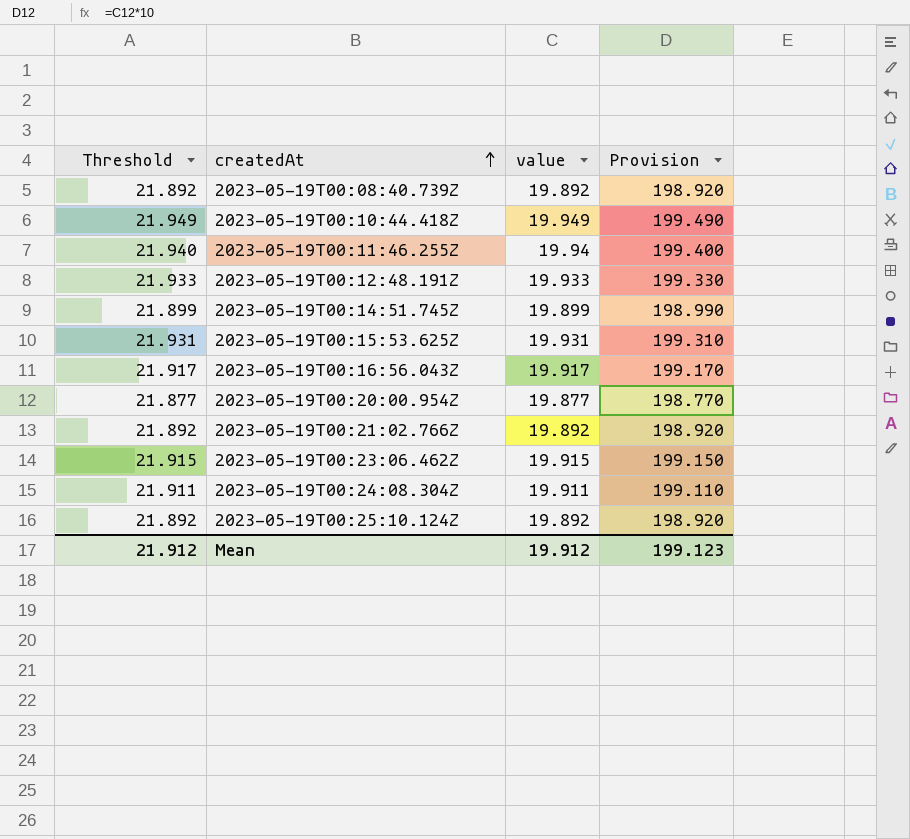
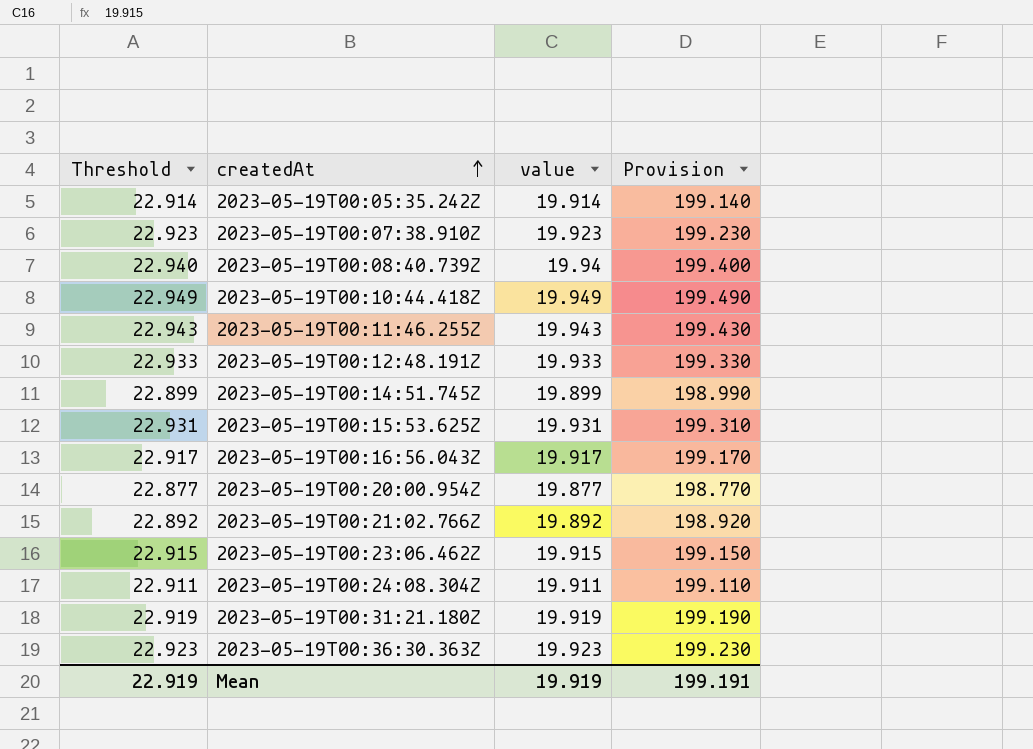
column Threshold | formula: [value] + 2 -> [value] + 3
row 2023-05-19T00:25:10.124Z: 21.892 | 19.892 | 198.920 -> none
row 2023-05-19T00:05:35.242Z: none -> 22.914 | 19.914 | 199.140
row 2023-05-19T00:07:38.910Z: none -> 22.923 | 19.923 | 199.230
2023-05-19T00:08:40.739Z | value: 19.892 -> 19.94
2023-05-19T00:08:40.739Z | Provision: 198.920 -> 199.400
2023-05-19T00:11:46.255Z | value: 19.94 -> 19.943
2023-05-19T00:11:46.255Z | Provision: 199.400 -> 199.430
row 2023-05-19T00:31:21.180Z: none -> 22.919 | 19.919 | 199.190
row 2023-05-19T00:36:30.363Z: none -> 22.923 | 19.923 | 199.230
Mean | Threshold: 21.912 -> 22.919
Mean | value: 19.912 -> 19.919
Mean | Provision: 199.123 -> 199.191

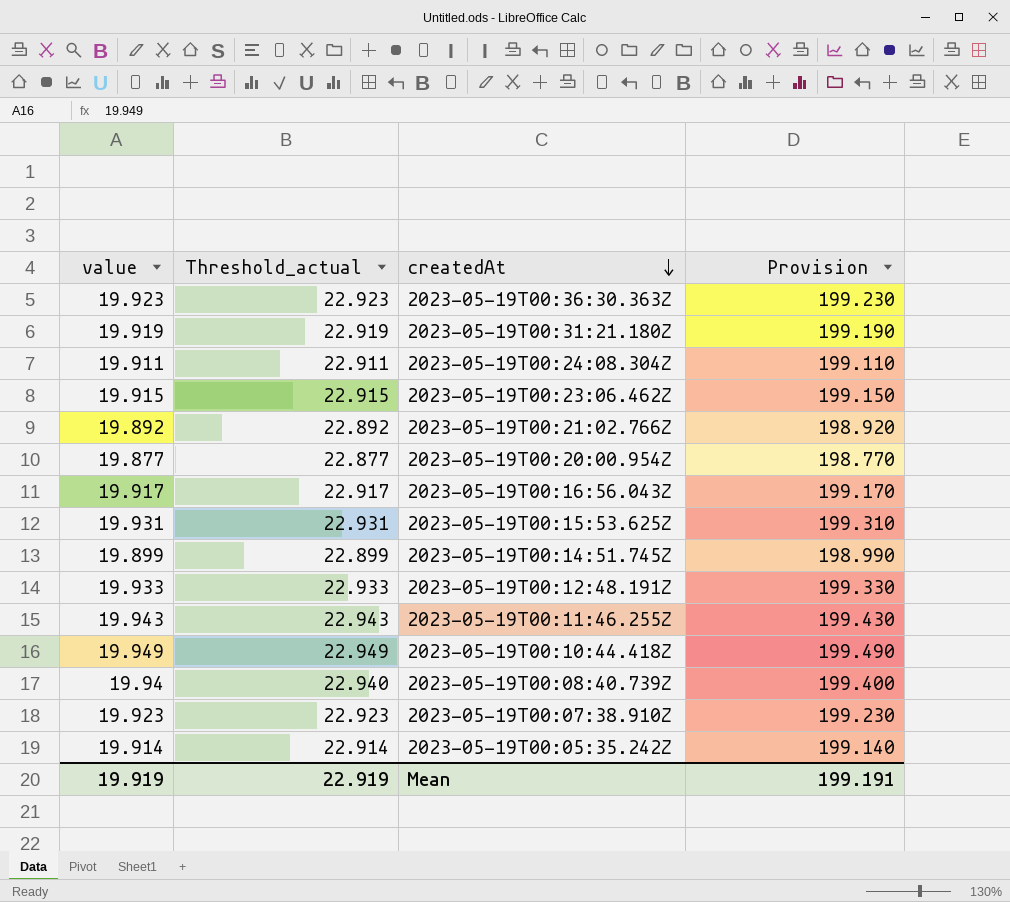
row order: createdAt ascending -> createdAt descending
column value | position: 3 -> 1
column name: Threshold -> Threshold_actual

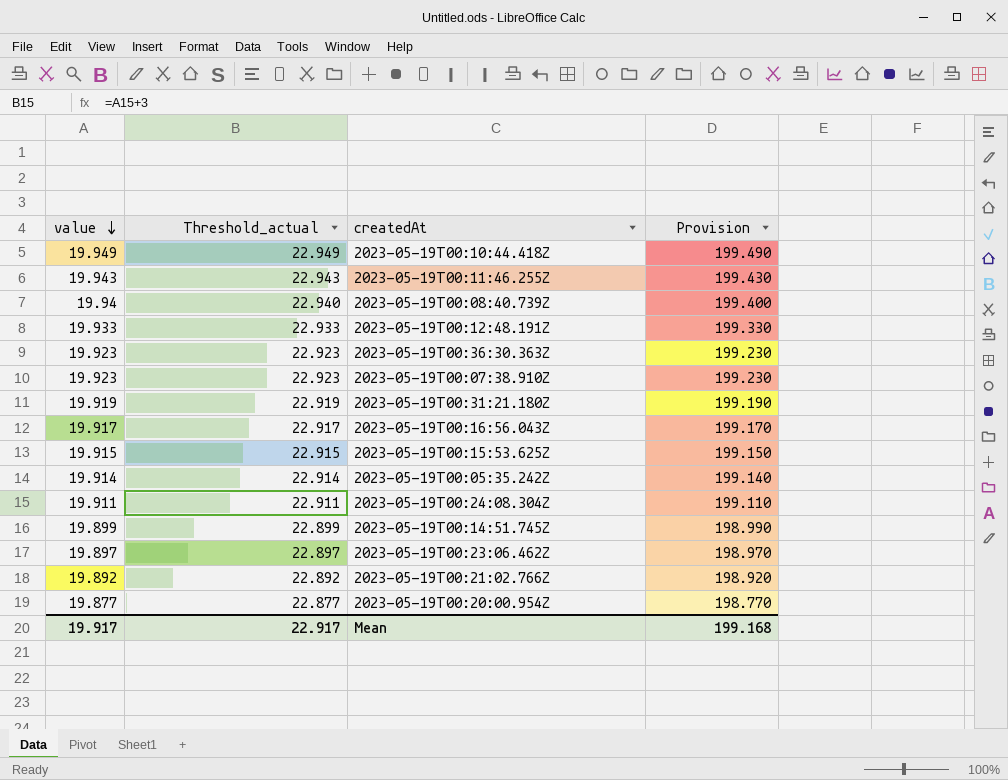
row order: createdAt descending -> value descending
2023-05-19T00:15:53.625Z | value: 19.931 -> 19.915
2023-05-19T00:15:53.625Z | Threshold_actual: 22.931 -> 22.915
2023-05-19T00:15:53.625Z | Provision: 199.310 -> 199.150
2023-05-19T00:23:06.462Z | value: 19.915 -> 19.897
2023-05-19T00:23:06.462Z | Threshold_actual: 22.915 -> 22.897
2023-05-19T00:23:06.462Z | Provision: 199.150 -> 198.970
Mean | value: 19.919 -> 19.917
Mean | Threshold_actual: 22.919 -> 22.917
Mean | Provision: 199.191 -> 199.168

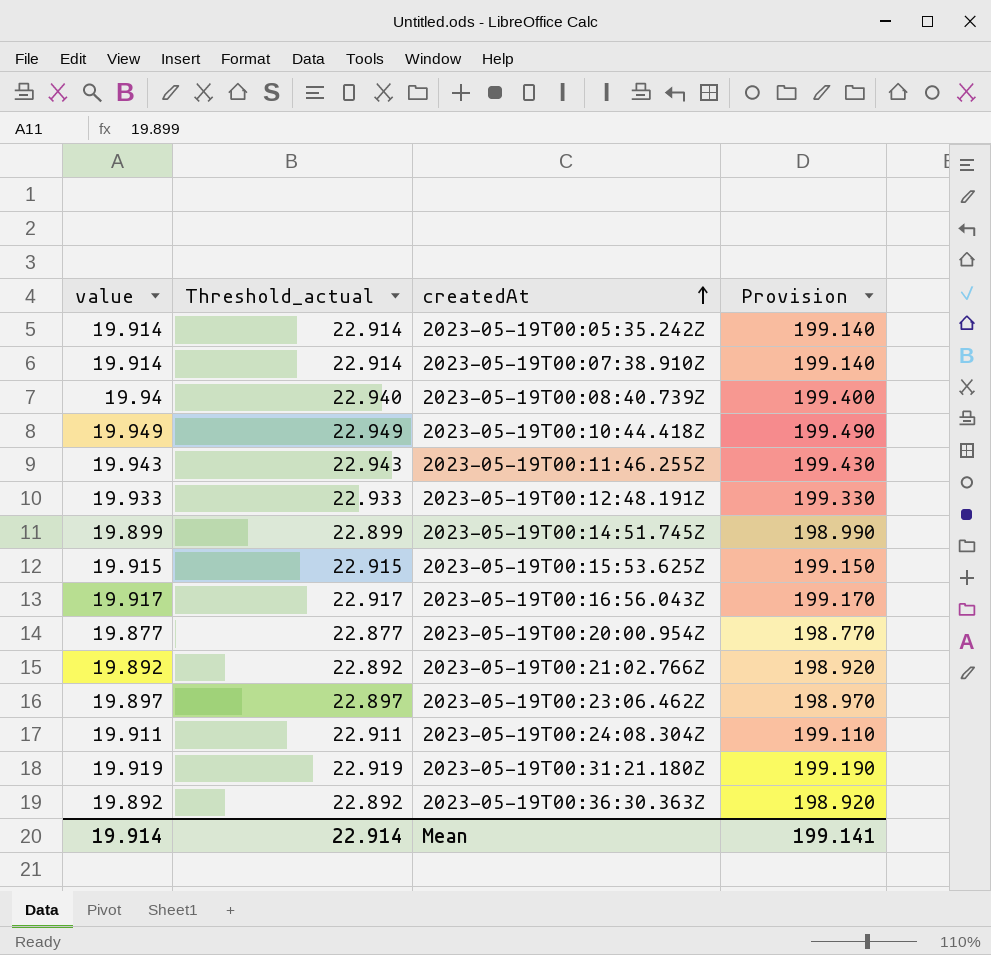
row order: value descending -> createdAt ascending
2023-05-19T00:07:38.910Z | value: 19.923 -> 19.914
2023-05-19T00:07:38.910Z | Threshold_actual: 22.923 -> 22.914
2023-05-19T00:07:38.910Z | Provision: 199.230 -> 199.140
2023-05-19T00:36:30.363Z | value: 19.923 -> 19.892
2023-05-19T00:36:30.363Z | Threshold_actual: 22.923 -> 22.892
2023-05-19T00:36:30.363Z | Provision: 199.230 -> 198.920
Mean | value: 19.917 -> 19.914
Mean | Threshold_actual: 22.917 -> 22.914
Mean | Provision: 199.168 -> 199.141

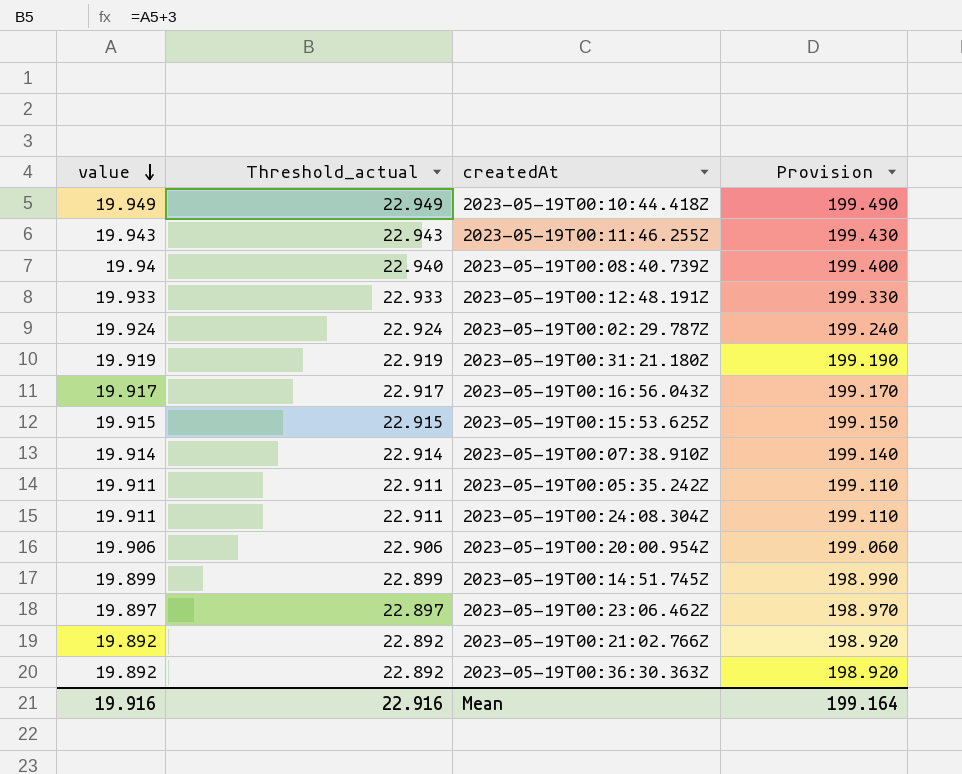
row order: createdAt ascending -> value descending
row 2023-05-19T00:02:29.787Z: none -> 19.924 | 22.924 | 199.240
2023-05-19T00:05:35.242Z | value: 19.914 -> 19.911
2023-05-19T00:05:35.242Z | Threshold_actual: 22.914 -> 22.911
2023-05-19T00:05:35.242Z | Provision: 199.140 -> 199.110
2023-05-19T00:20:00.954Z | value: 19.877 -> 19.906
2023-05-19T00:20:00.954Z | Threshold_actual: 22.877 -> 22.906
2023-05-19T00:20:00.954Z | Provision: 198.770 -> 199.060
Mean | value: 19.914 -> 19.916
Mean | Threshold_actual: 22.914 -> 22.916
Mean | Provision: 199.141 -> 199.164

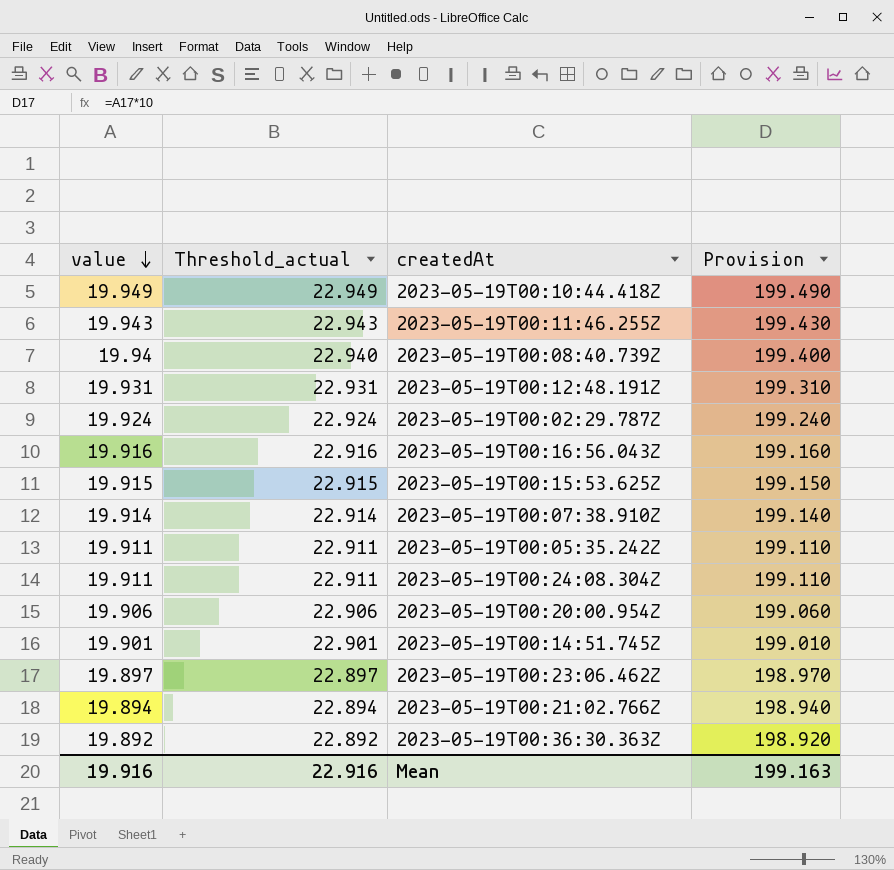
row 2023-05-19T00:31:21.180Z: 19.919 | 22.919 | 199.190 -> none
2023-05-19T00:12:48.191Z | value: 19.933 -> 19.931
2023-05-19T00:12:48.191Z | Threshold_actual: 22.933 -> 22.931
2023-05-19T00:12:48.191Z | Provision: 199.330 -> 199.310
2023-05-19T00:16:56.043Z | value: 19.917 -> 19.916
2023-05-19T00:16:56.043Z | Threshold_actual: 22.917 -> 22.916
2023-05-19T00:16:56.043Z | Provision: 199.170 -> 199.160
2023-05-19T00:14:51.745Z | value: 19.899 -> 19.901
2023-05-19T00:14:51.745Z | Threshold_actual: 22.899 -> 22.901
2023-05-19T00:14:51.745Z | Provision: 198.990 -> 199.010
2023-05-19T00:21:02.766Z | value: 19.892 -> 19.894
2023-05-19T00:21:02.766Z | Threshold_actual: 22.892 -> 22.894
2023-05-19T00:21:02.766Z | Provision: 198.920 -> 198.940
Mean | Provision: 199.164 -> 199.163

